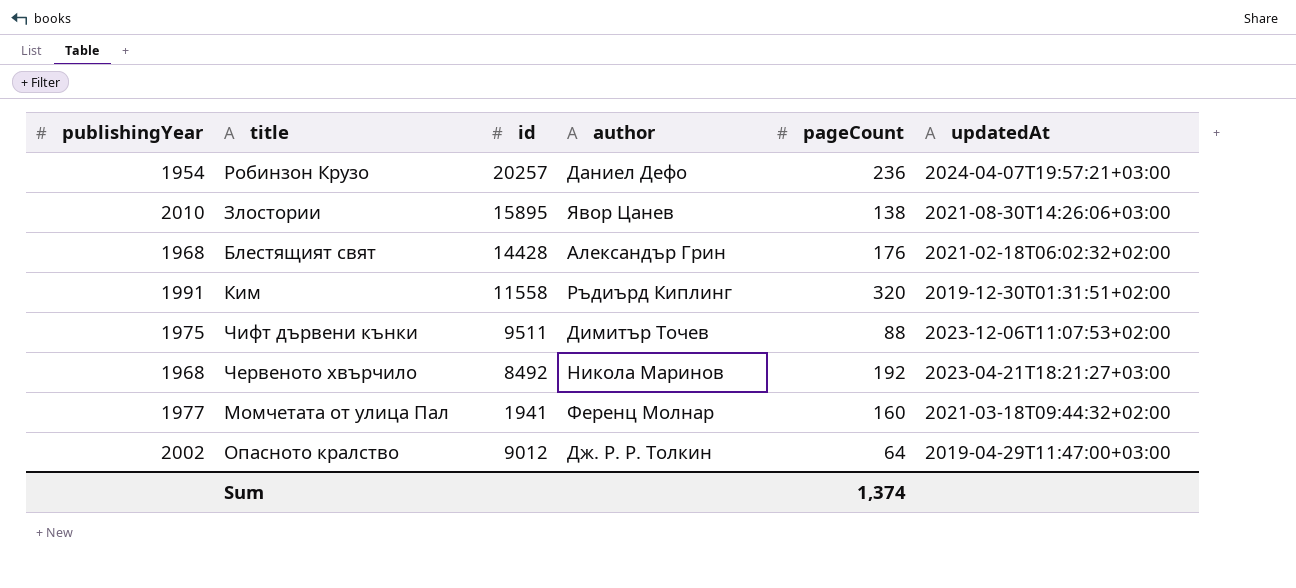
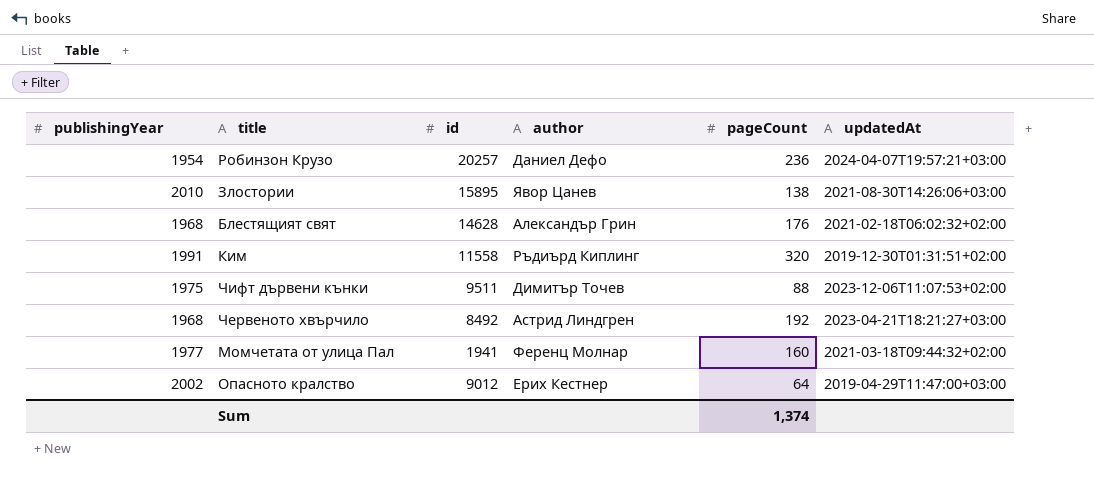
Блестящият свят | id: 14428 -> 14628
Червеното хвърчило | author: Никола Маринов -> Астрид Линдгрен
Опасното кралство | author: Дж. Р. Р. Толкин -> Ерих Кестнер

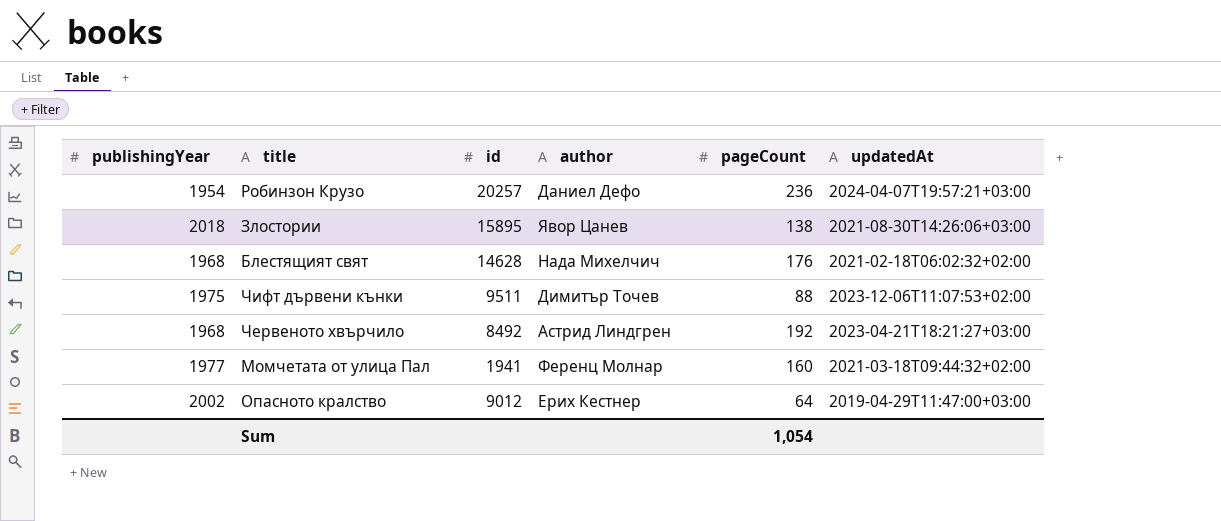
row Ким: 1991 | 11558 | Ръдиърд Киплинг | 320 | 2019-12-30T01:31:51+02:00 -> none
Злостории | publishingYear: 2010 -> 2018
Блестящият свят | author: Александър Грин -> Нада Михелчич
Sum | pageCount: 1,374 -> 1,054

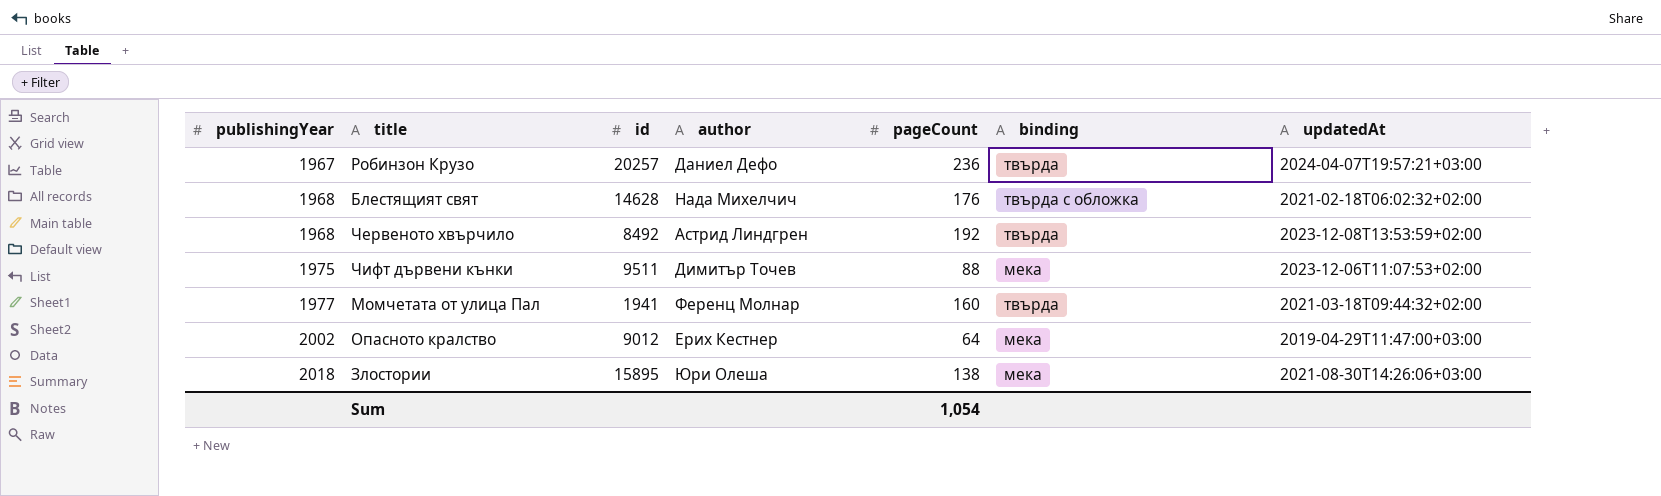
row order: none -> publishingYear ascending
column binding | position: none -> 6
Робинзон Крузо | publishingYear: 1954 -> 1967
Червеното хвърчило | updatedAt: 2023-04-21T18:21:27+03:00 -> 2023-12-08T13:53:59+02:00
Злостории | author: Явор Цанев -> Юри Олеша

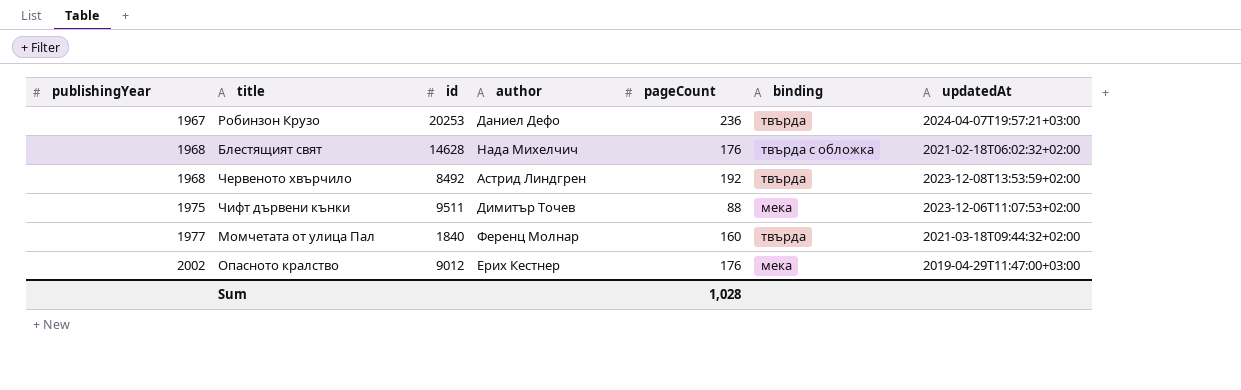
row Злостории: 2018 | 15895 | Юри Олеша | 138 | мека | 2021-08-30T14:26:06+03:00 -> none
Робинзон Крузо | id: 20257 -> 20253
Момчетата от улица Пал | id: 1941 -> 1840
Опасното кралство | pageCount: 64 -> 176
Sum | pageCount: 1,054 -> 1,028

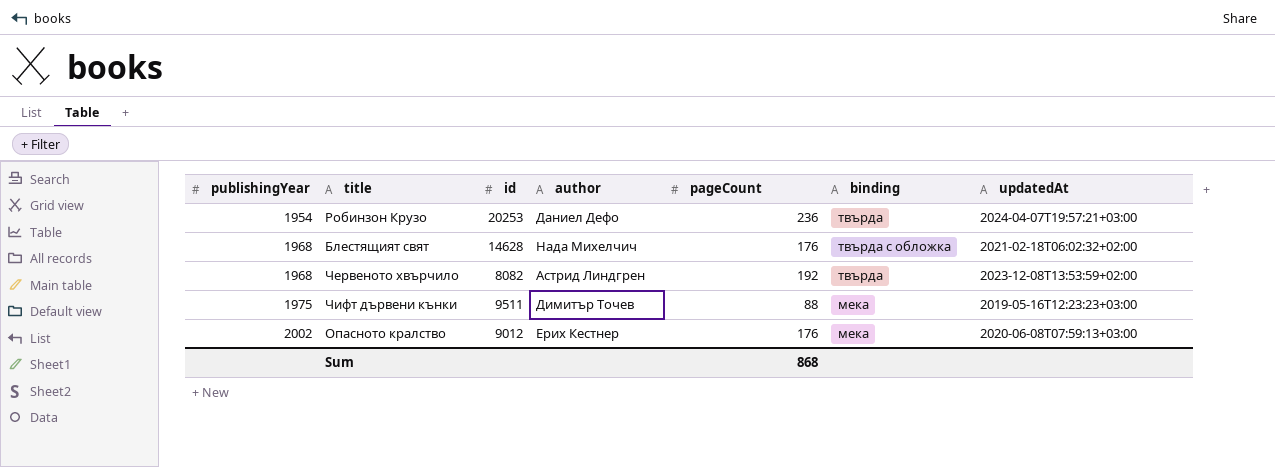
row Момчетата от улица Пал: 1977 | 1840 | Ференц Молнар | 160 | твърда | 2021-03-18T09:44:32+02:00 -> none
Робинзон Крузо | publishingYear: 1967 -> 1954
Червеното хвърчило | id: 8492 -> 8082
Чифт дървени кънки | updatedAt: 2023-12-06T11:07:53+02:00 -> 2019-05-16T12:23:23+03:00
Опасното кралство | updatedAt: 2019-04-29T11:47:00+03:00 -> 2020-06-08T07:59:13+03:00
Sum | pageCount: 1,028 -> 868

